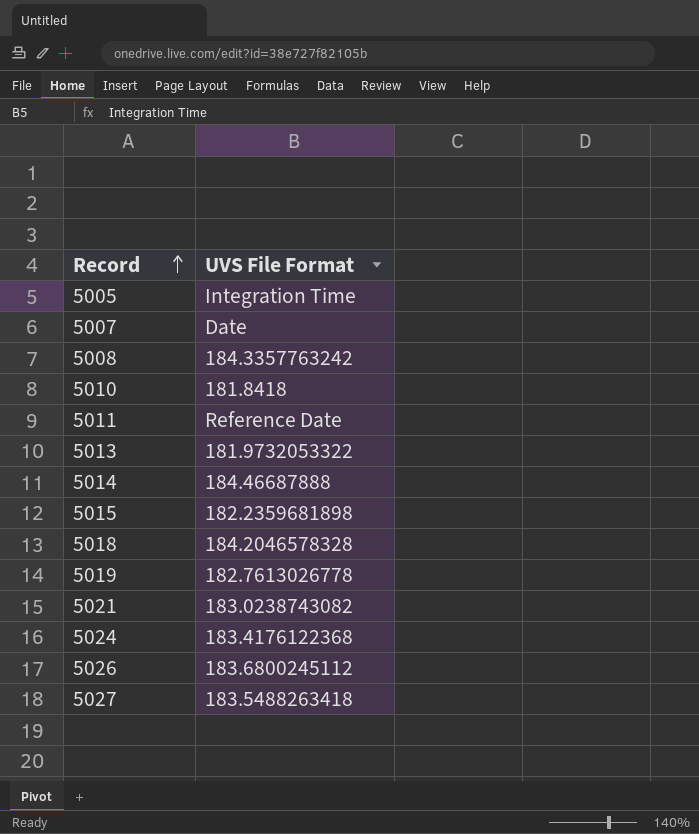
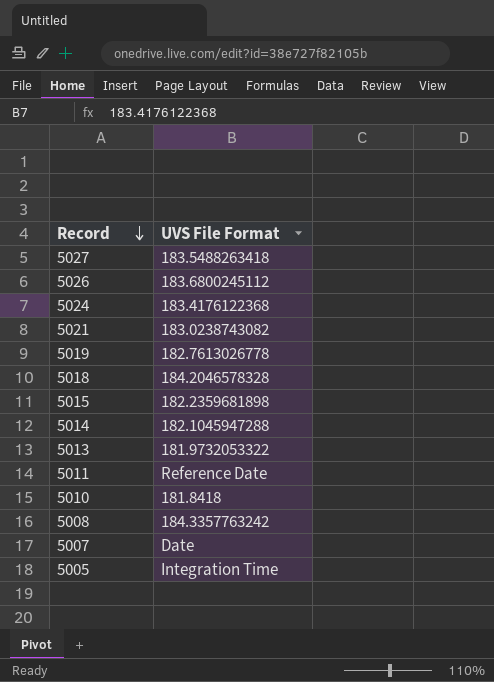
row order: Record ascending -> Record descending
5014 | UVS File Format: 184.46687888 -> 182.1045947288

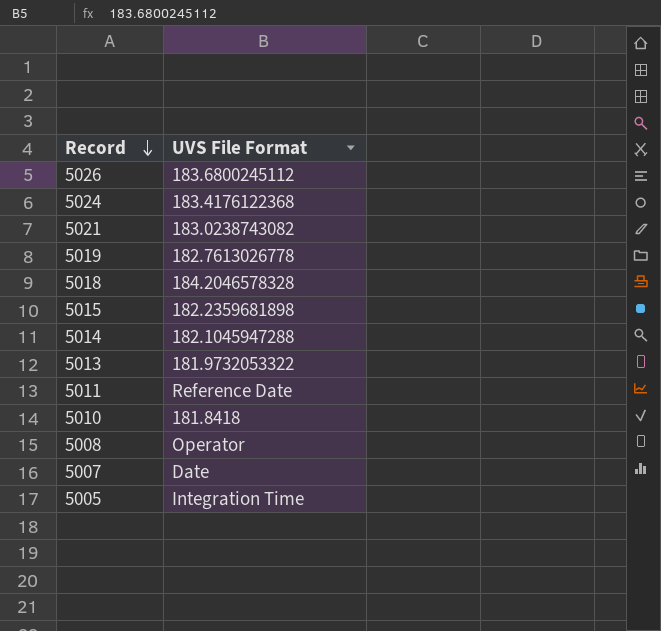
row 5027: 183.5488263418 -> none
5008 | UVS File Format: 184.3357763242 -> Operator

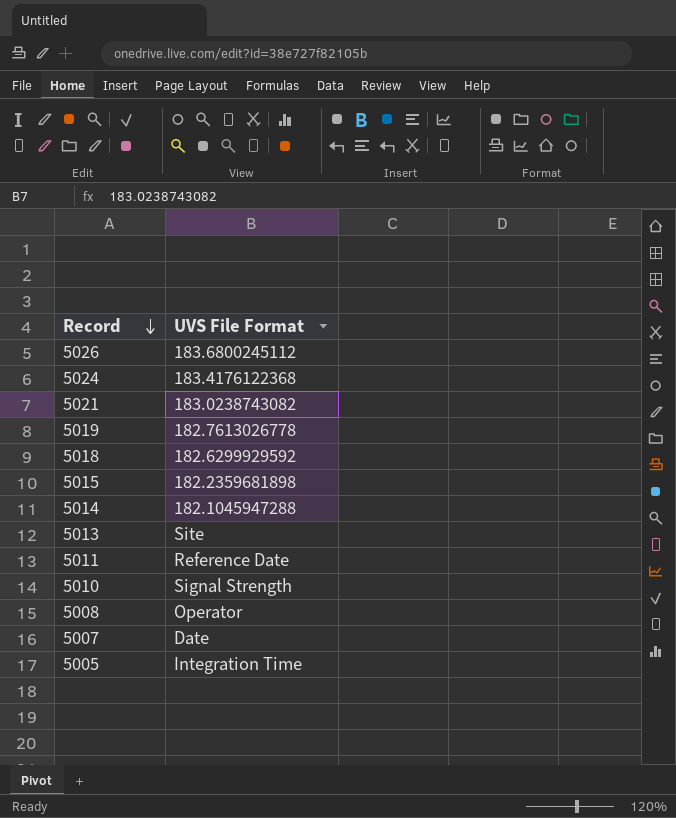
5018 | UVS File Format: 184.2046578328 -> 182.6299929592
5013 | UVS File Format: 181.9732053322 -> Site
5010 | UVS File Format: 181.8418 -> Signal Strength

